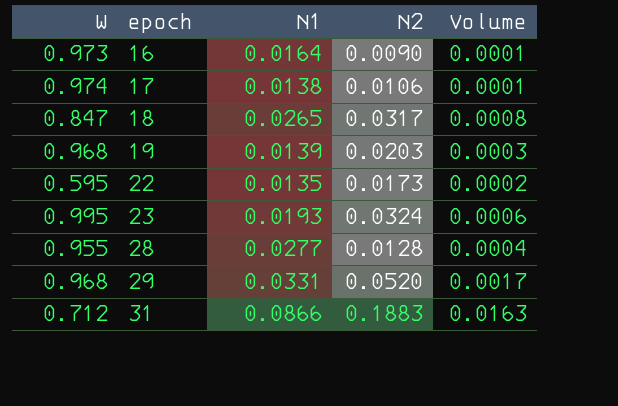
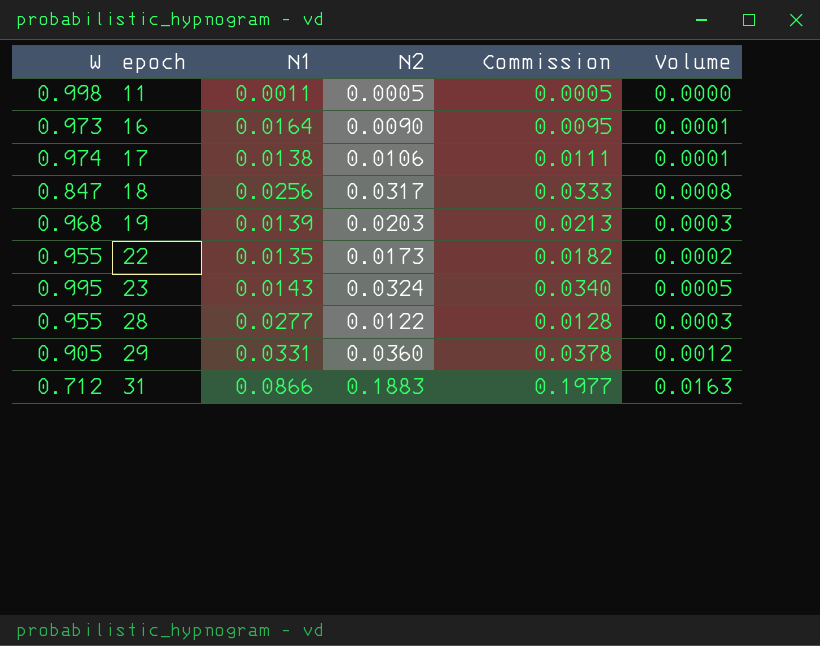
column Commission | formula: none -> [N2] * 1.05
row 11: none -> 0.998 | 0.0011 | 0.0005 | 0.0005 | 0.0000
18 | N1: 0.0265 -> 0.0256
22 | W: 0.595 -> 0.955
23 | N1: 0.0193 -> 0.0143
23 | Volume: 0.0006 -> 0.0005
28 | N2: 0.0128 -> 0.0122
28 | Volume: 0.0004 -> 0.0003
29 | W: 0.968 -> 0.905
29 | N2: 0.0520 -> 0.0360
29 | Volume: 0.0017 -> 0.0012

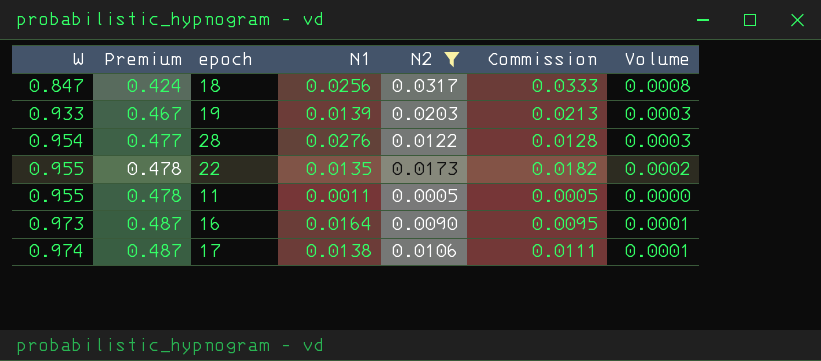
filter: none -> N2 <= 0.0317
row order: epoch ascending -> W ascending
column Premium | formula: none -> [W] * 0.5
19 | W: 0.968 -> 0.933
28 | W: 0.955 -> 0.954
28 | N1: 0.0277 -> 0.0276
11 | W: 0.998 -> 0.955

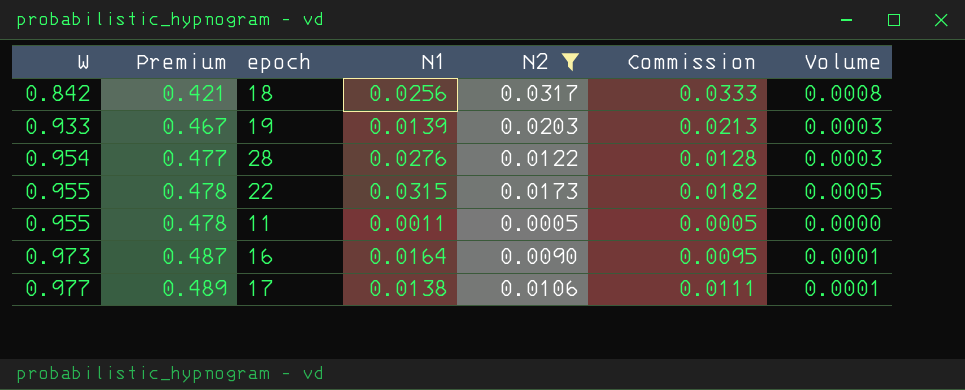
18 | W: 0.847 -> 0.842
18 | Premium: 0.424 -> 0.421
22 | N1: 0.0135 -> 0.0315
22 | Volume: 0.0002 -> 0.0005
17 | W: 0.974 -> 0.977
17 | Premium: 0.487 -> 0.489

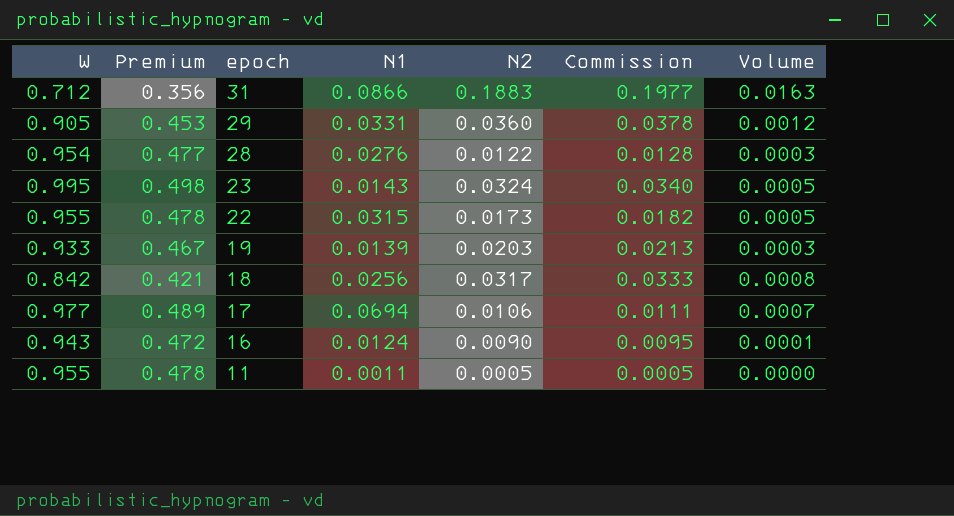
filter: N2 <= 0.0317 -> none
row order: W ascending -> epoch descending
17 | N1: 0.0138 -> 0.0694
17 | Volume: 0.0001 -> 0.0007
16 | W: 0.973 -> 0.943
16 | Premium: 0.487 -> 0.472
16 | N1: 0.0164 -> 0.0124

